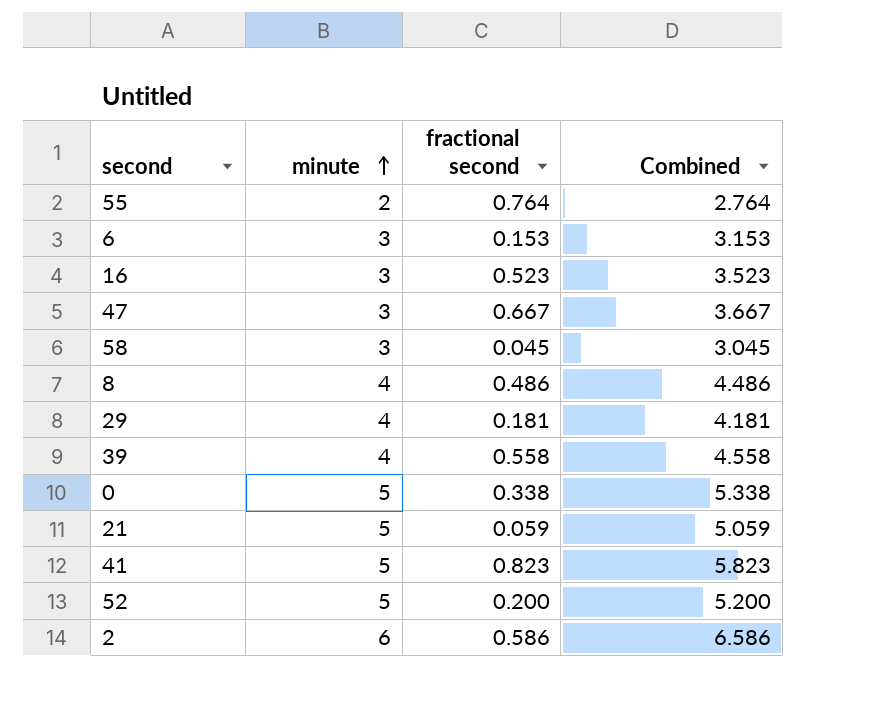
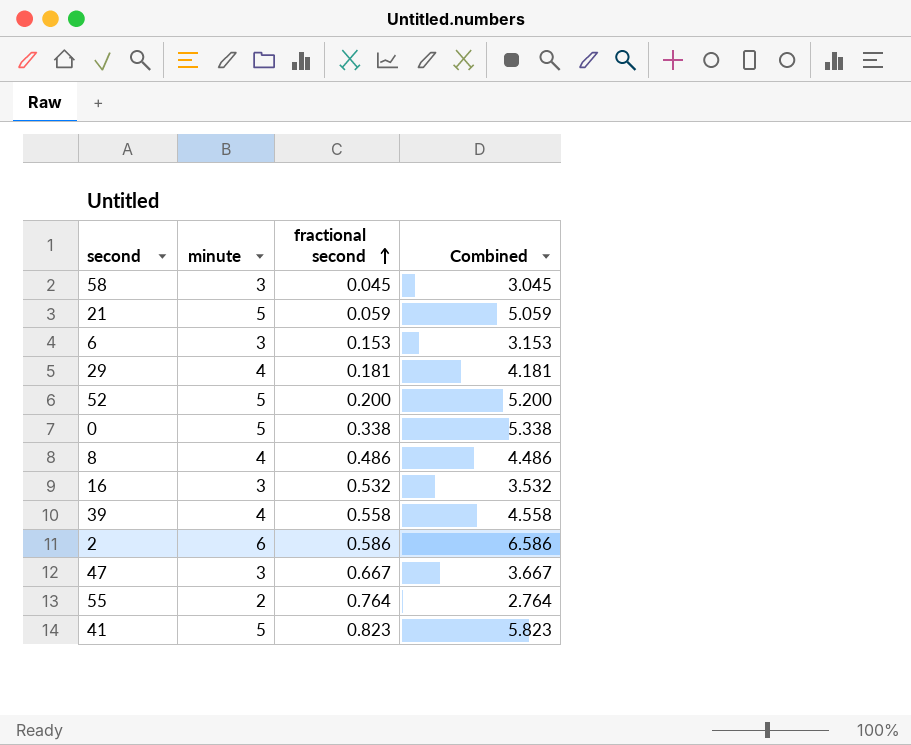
row order: minute ascending -> fractional second ascending
16 | fractional second: 0.523 -> 0.532
16 | Combined: 3.523 -> 3.532

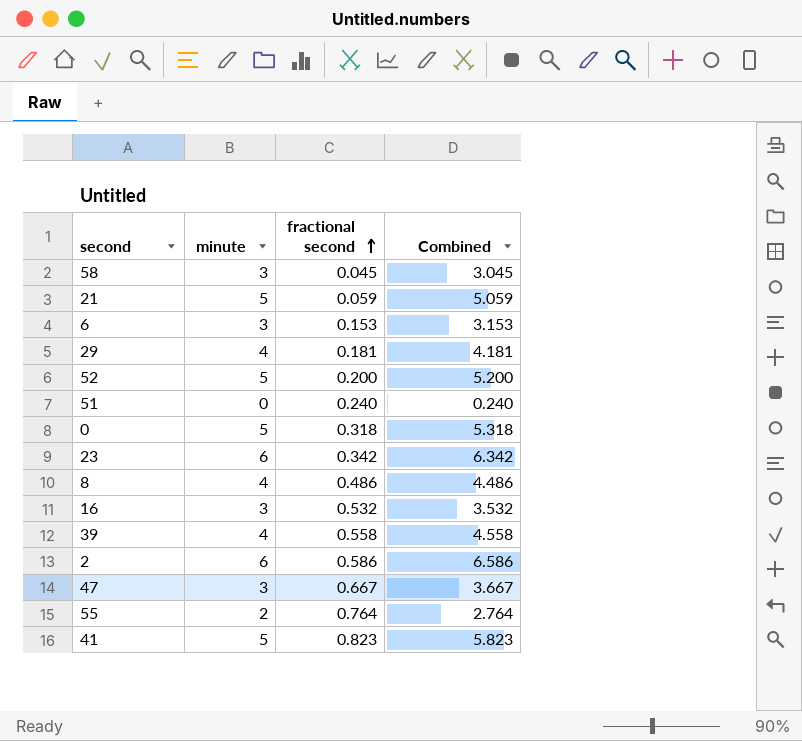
row 51: none -> 0 | 0.240 | 0.240
0 | fractional second: 0.338 -> 0.318
0 | Combined: 5.338 -> 5.318
row 23: none -> 6 | 0.342 | 6.342

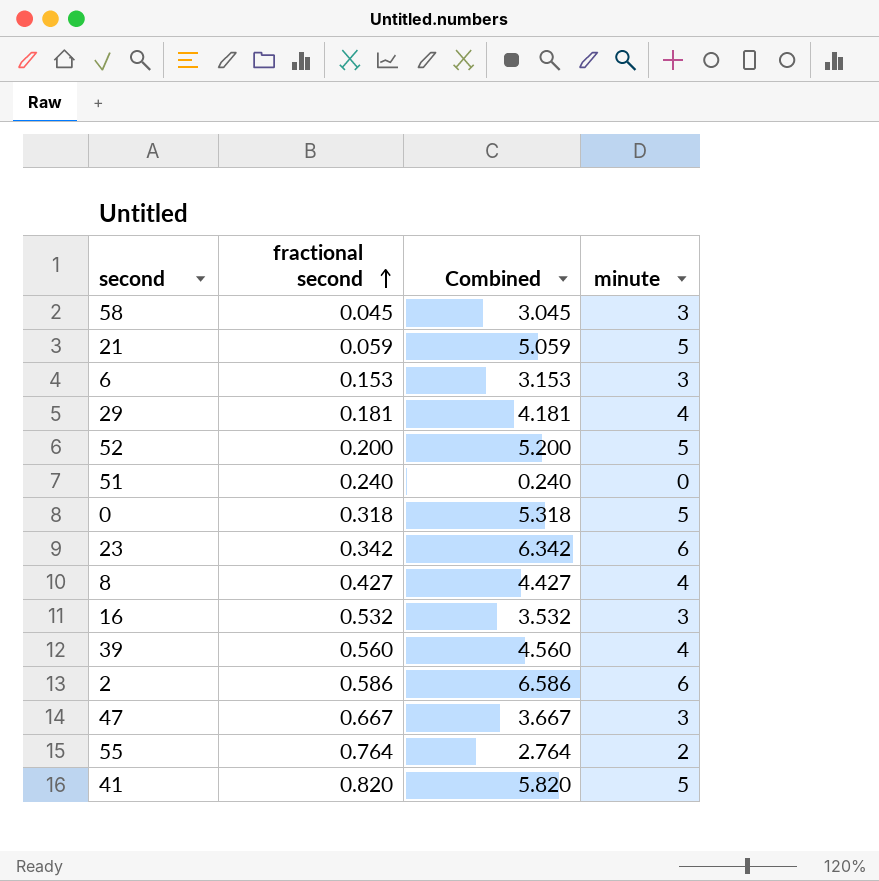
column minute | position: 2 -> 4
8 | fractional second: 0.486 -> 0.427
8 | Combined: 4.486 -> 4.427
39 | fractional second: 0.558 -> 0.560
39 | Combined: 4.558 -> 4.560
41 | fractional second: 0.823 -> 0.820
41 | Combined: 5.823 -> 5.820

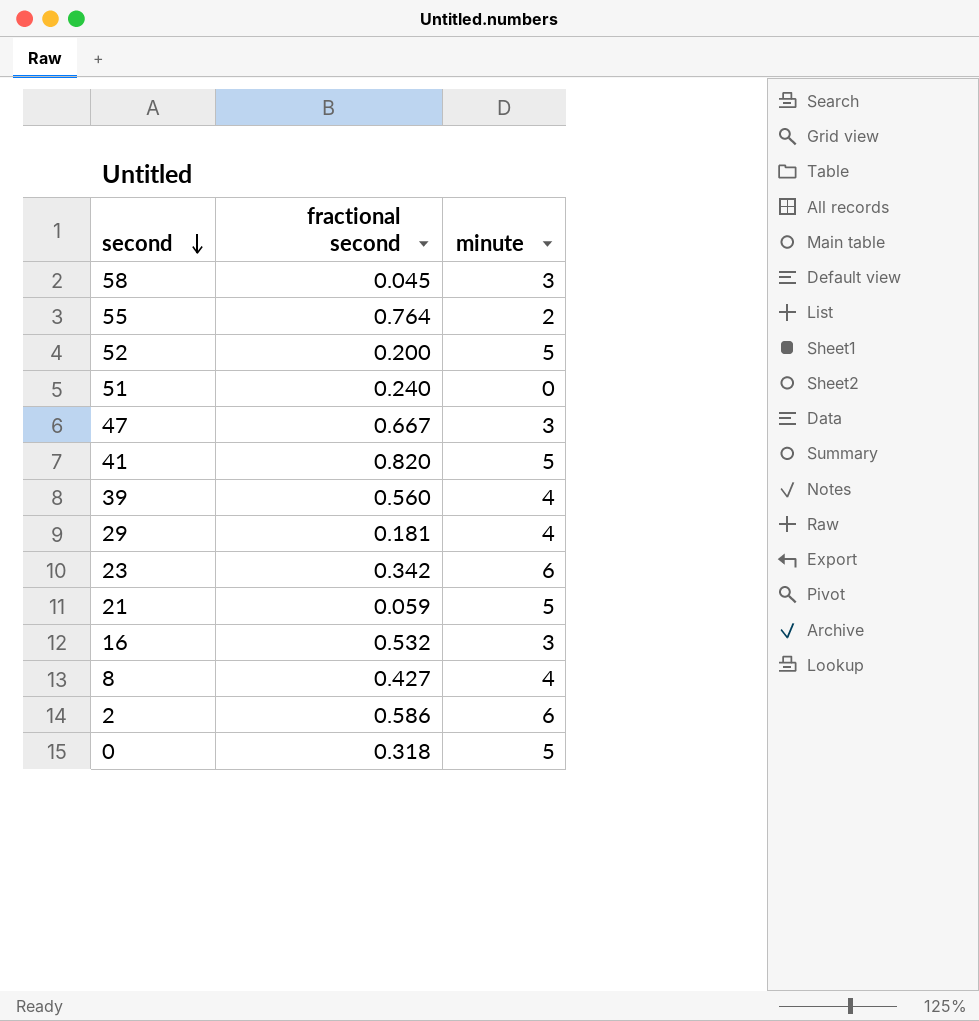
row order: fractional second ascending -> second descending
column Combined | formula: [fractional second] + [minute] -> none
row 6: 0.153 | 3.153 | 3 -> none

